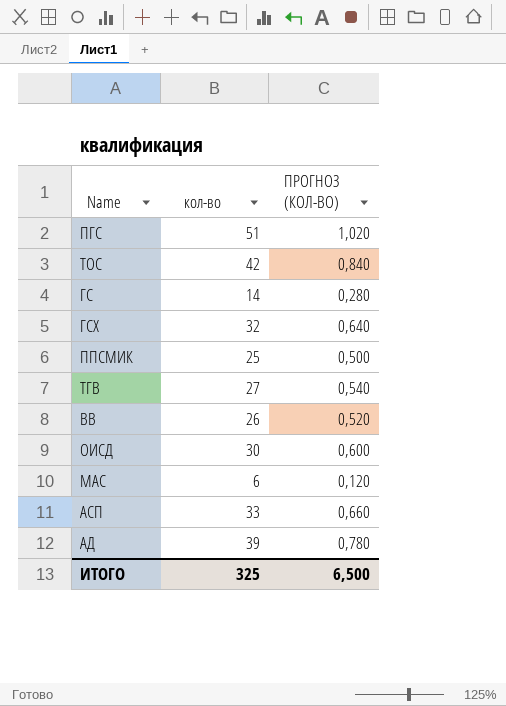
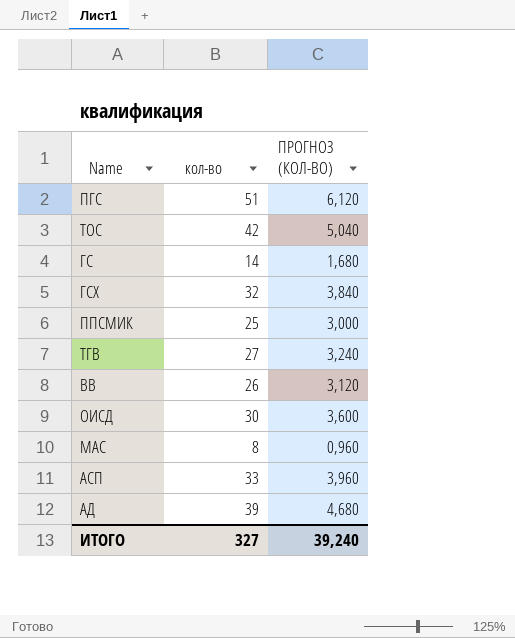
column ПРОГНОЗ (КОЛ-ВО) | formula: [кол-во] * 0,02 -> [кол-во] * 0,12
МАС | кол-во: 6 -> 8
ИТОГО | кол-во: 325 -> 327
ИТОГО | ПРОГНОЗ (КОЛ-ВО): 6,500 -> 39,240

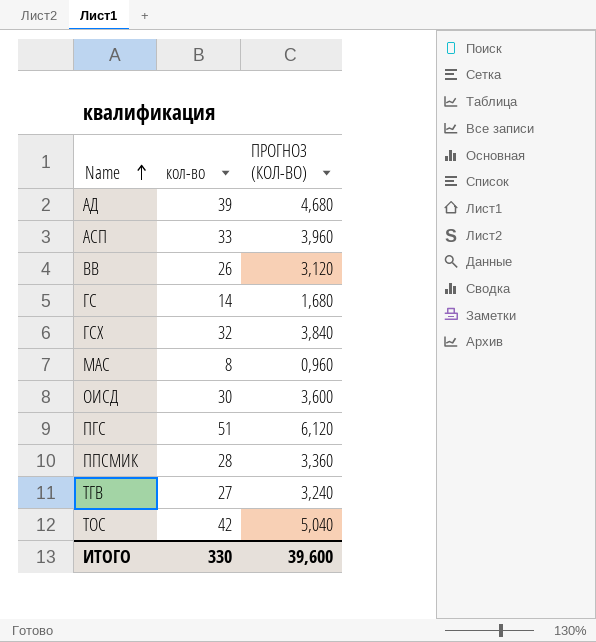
row order: none -> Name ascending
ППСМИК | кол-во: 25 -> 28
ППСМИК | ПРОГНОЗ (КОЛ-ВО): 3,000 -> 3,360
ИТОГО | кол-во: 327 -> 330
ИТОГО | ПРОГНОЗ (КОЛ-ВО): 39,240 -> 39,600

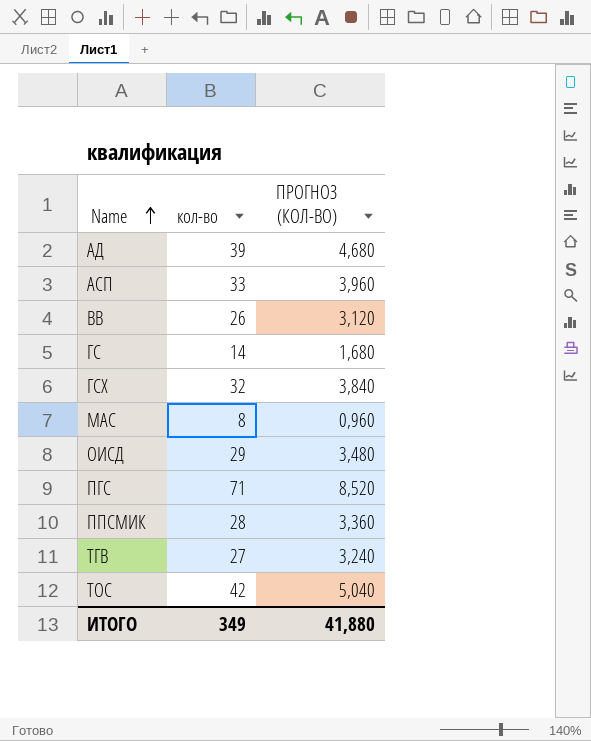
ОИСД | кол-во: 30 -> 29
ОИСД | ПРОГНОЗ (КОЛ-ВО): 3,600 -> 3,480
ПГС | кол-во: 51 -> 71
ПГС | ПРОГНОЗ (КОЛ-ВО): 6,120 -> 8,520
ИТОГО | кол-во: 330 -> 349
ИТОГО | ПРОГНОЗ (КОЛ-ВО): 39,600 -> 41,880

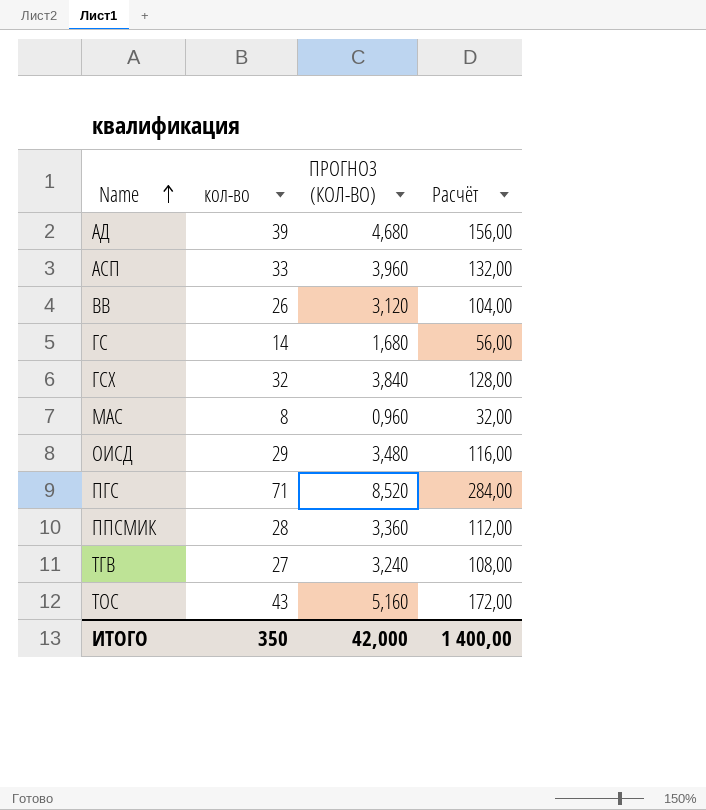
column Расчёт | formula: none -> [кол-во] * 4
ТОС | кол-во: 42 -> 43
ТОС | ПРОГНОЗ (КОЛ-ВО): 5,040 -> 5,160
ИТОГО | кол-во: 349 -> 350
ИТОГО | ПРОГНОЗ (КОЛ-ВО): 41,880 -> 42,000

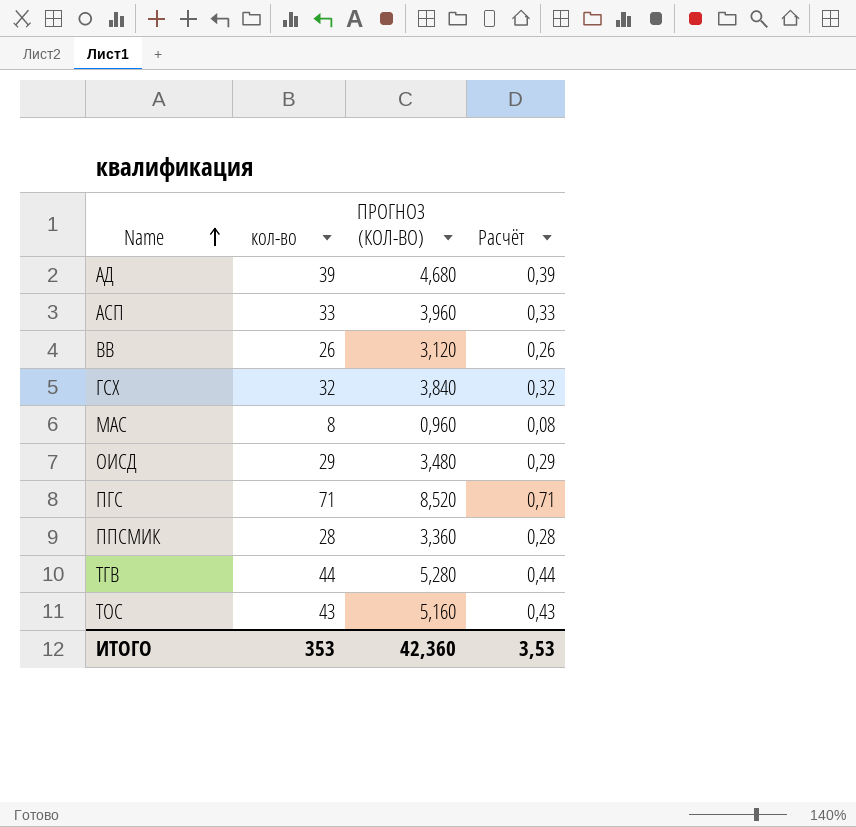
column Расчёт | formula: [кол-во] * 4 -> [кол-во] * 0,01
row ГС: 14 | 1,680 | 56,00 -> none
ТГВ | кол-во: 27 -> 44
ТГВ | ПРОГНОЗ (КОЛ-ВО): 3,240 -> 5,280
ИТОГО | кол-во: 350 -> 353
ИТОГО | ПРОГНОЗ (КОЛ-ВО): 42,000 -> 42,360
ИТОГО | Расчёт: 1 400,00 -> 3,53

